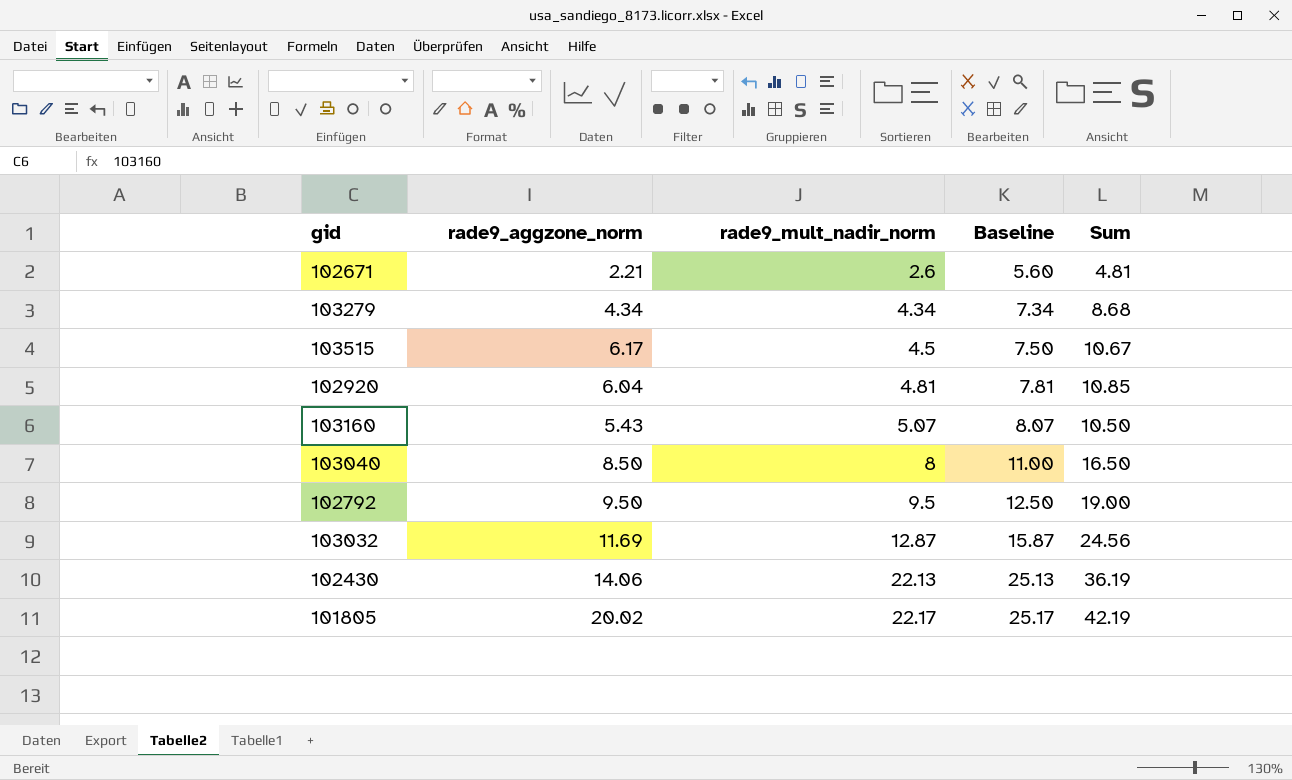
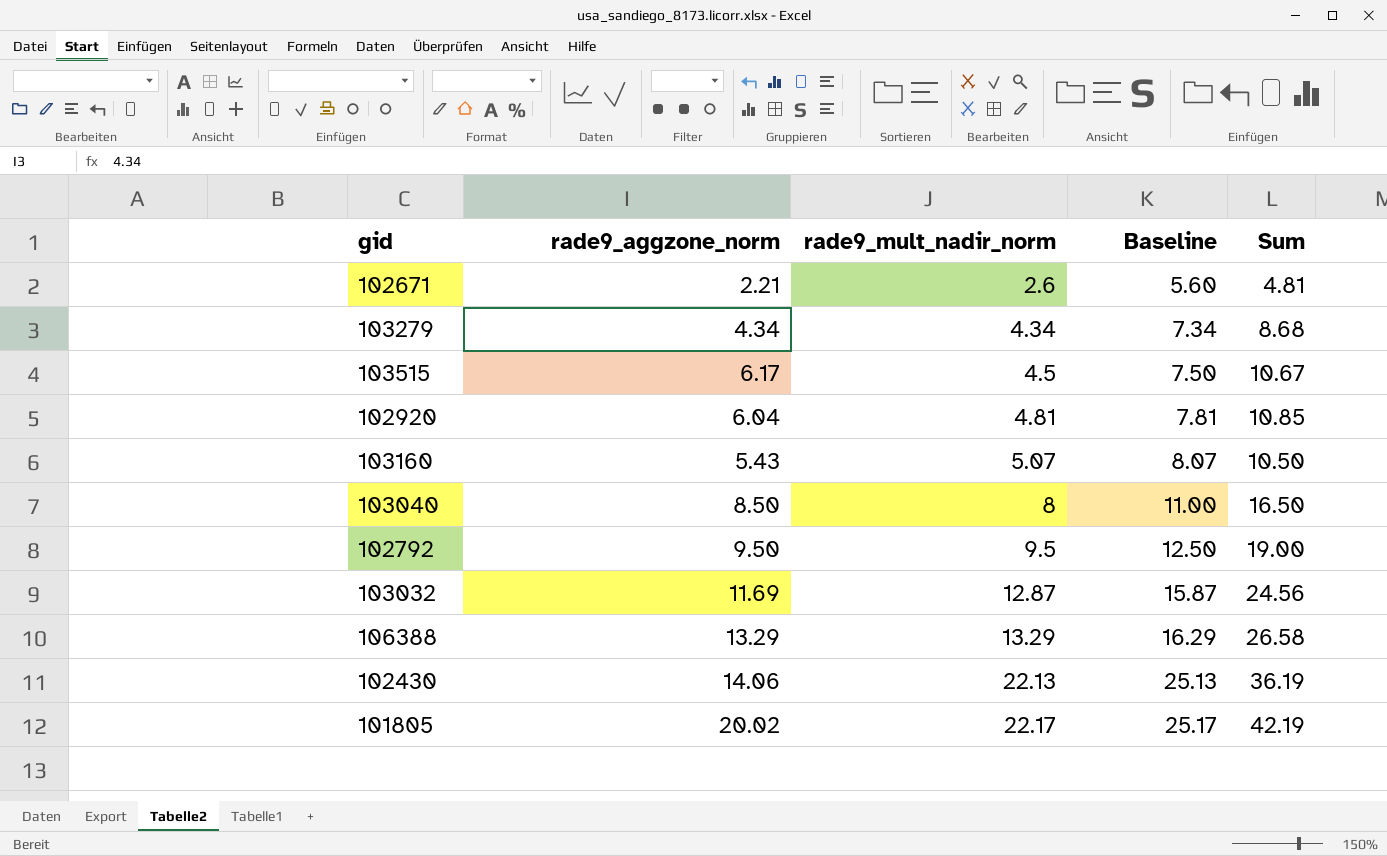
row 106388: none -> 13.29 | 13.29 | 16.29 | 26.58

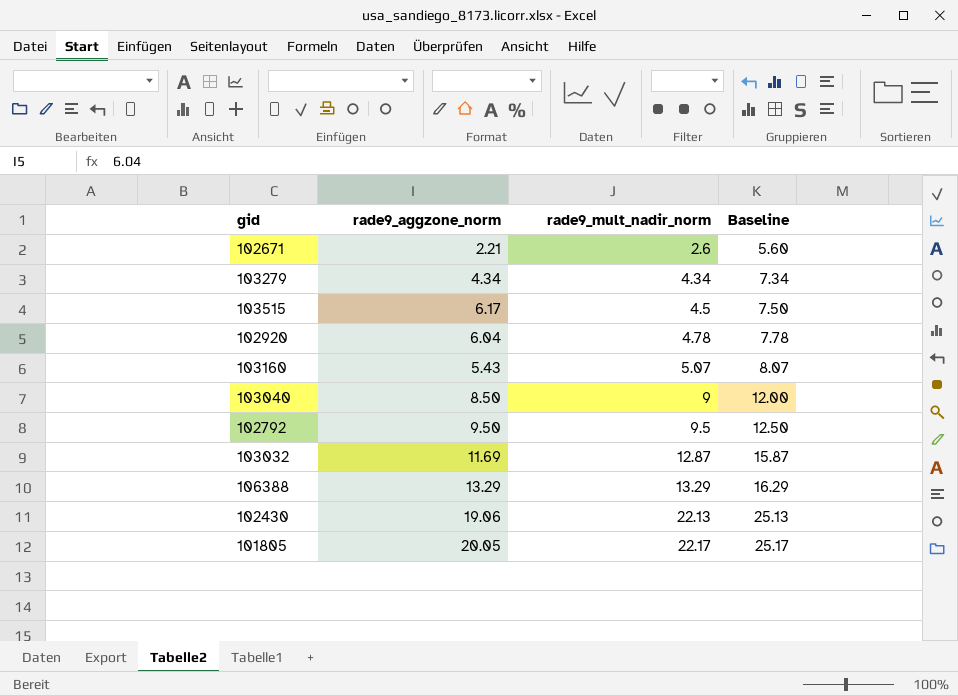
column Sum | formula: [rade9_aggzone_norm] + [rade9_mult_nadir_norm] -> none
102920 | rade9_mult_nadir_norm: 4.81 -> 4.78
102920 | Baseline: 7.81 -> 7.78
103040 | rade9_mult_nadir_norm: 8 -> 9
103040 | Baseline: 11.00 -> 12.00
102430 | rade9_aggzone_norm: 14.06 -> 19.06
101805 | rade9_aggzone_norm: 20.02 -> 20.05

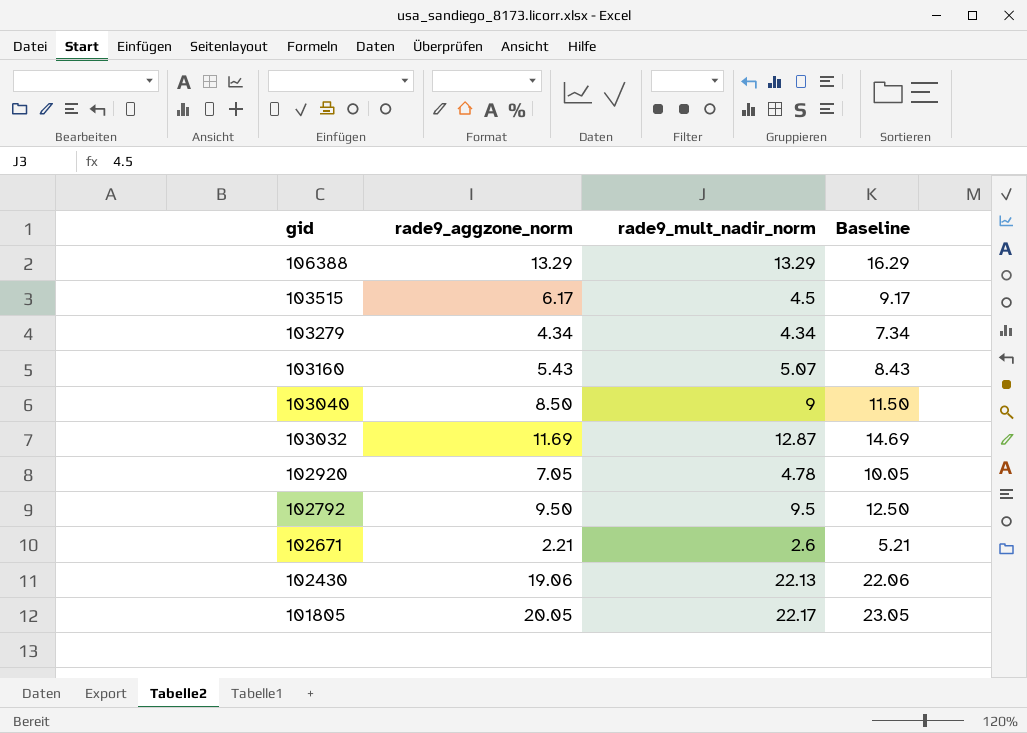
row order: rade9_mult_nadir_norm ascending -> gid descending
column Baseline | formula: [rade9_mult_nadir_norm] + 3 -> [rade9_aggzone_norm] + 3
102920 | rade9_aggzone_norm: 6.04 -> 7.05

